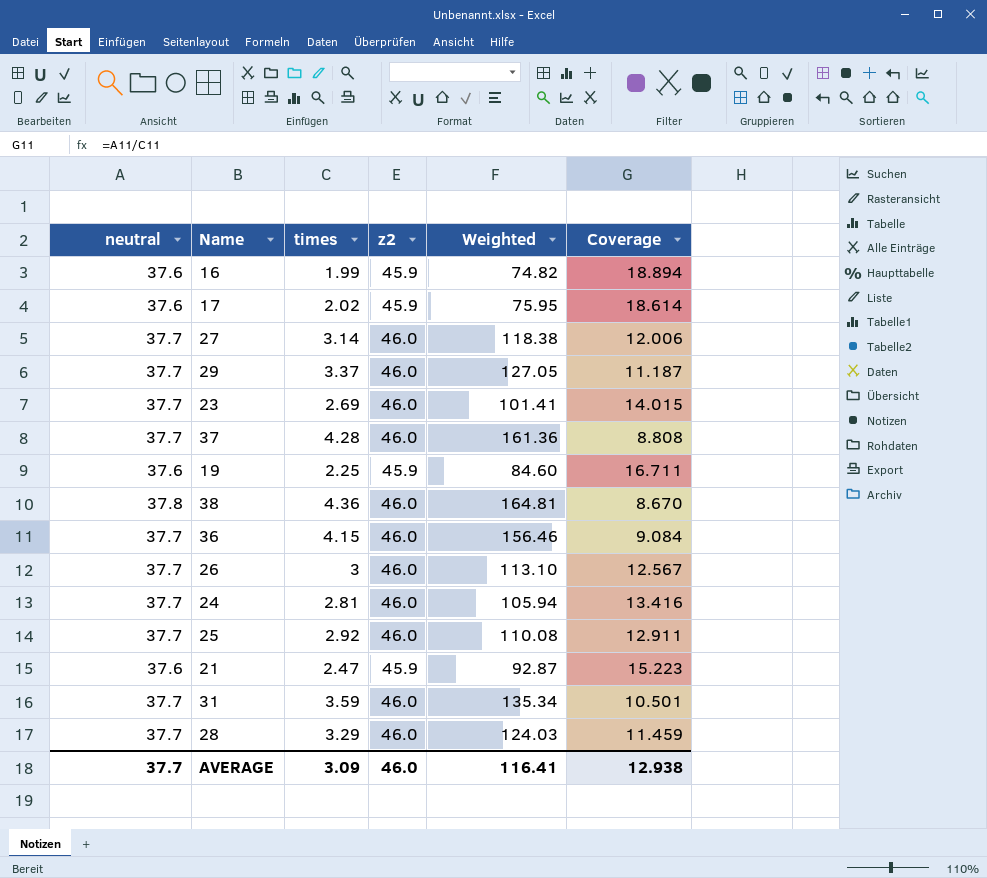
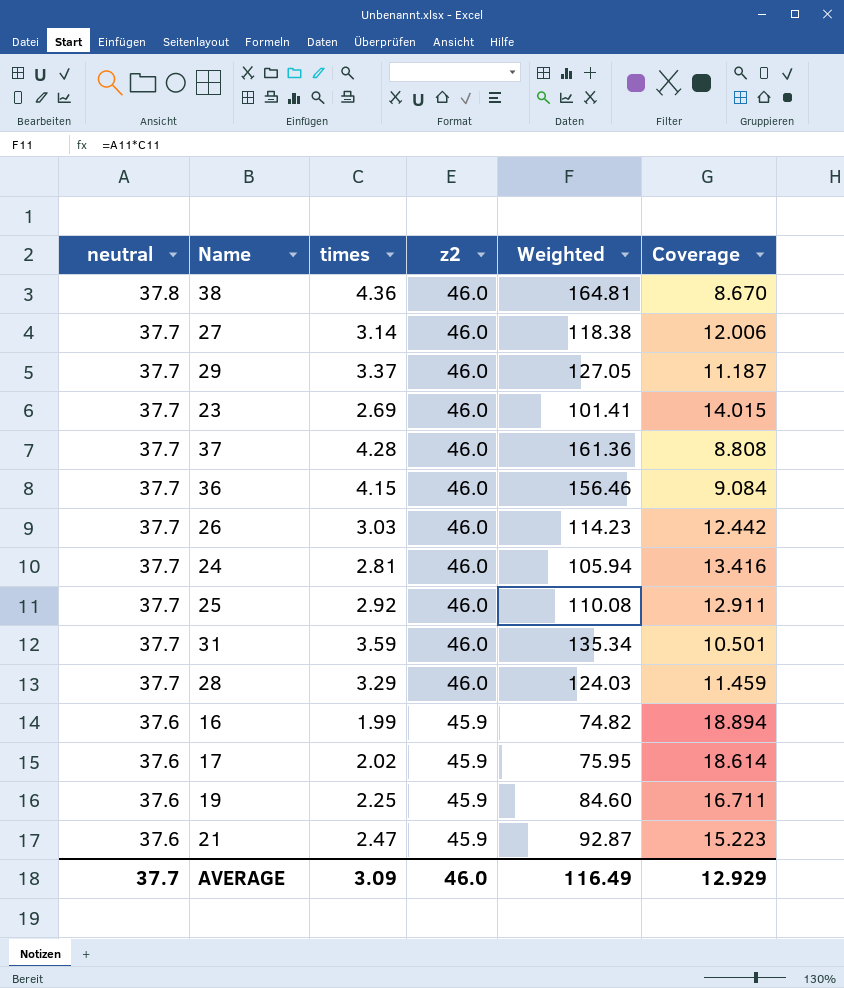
row order: none -> neutral descending
26 | times: 3 -> 3.03
26 | Weighted: 113.10 -> 114.23
26 | Coverage: 12.567 -> 12.442
AVERAGE | Weighted: 116.41 -> 116.49
AVERAGE | Coverage: 12.938 -> 12.929

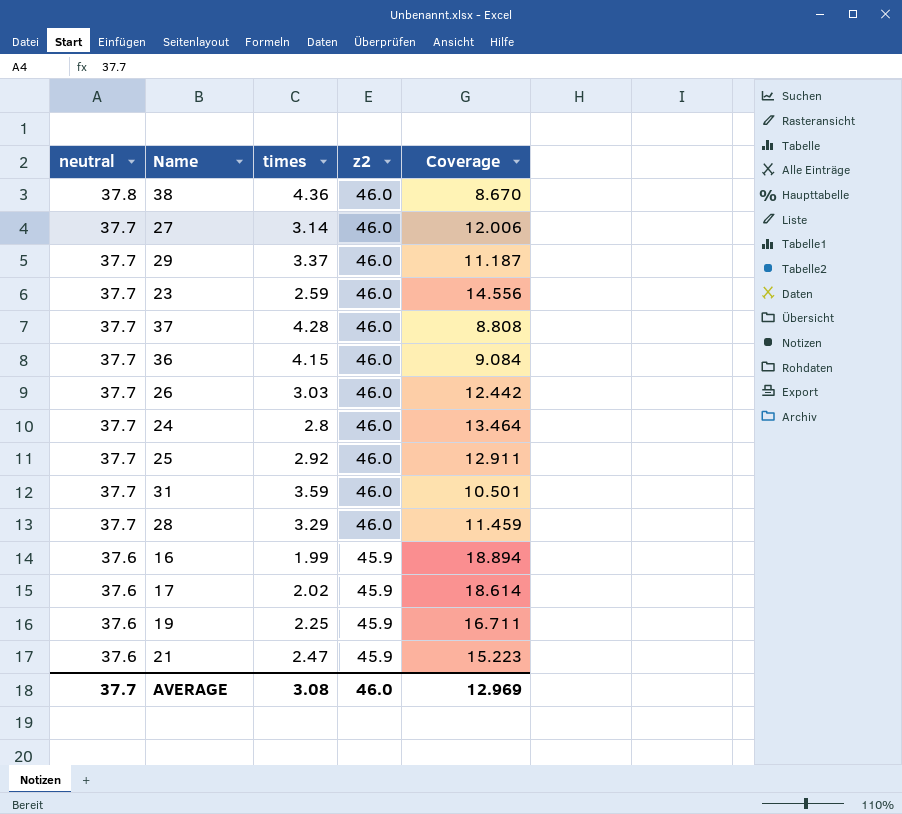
column Weighted | formula: [neutral] * [times] -> none
23 | times: 2.69 -> 2.59
23 | Coverage: 14.015 -> 14.556
24 | times: 2.81 -> 2.8
24 | Coverage: 13.416 -> 13.464
AVERAGE | times: 3.09 -> 3.08
AVERAGE | Coverage: 12.929 -> 12.969

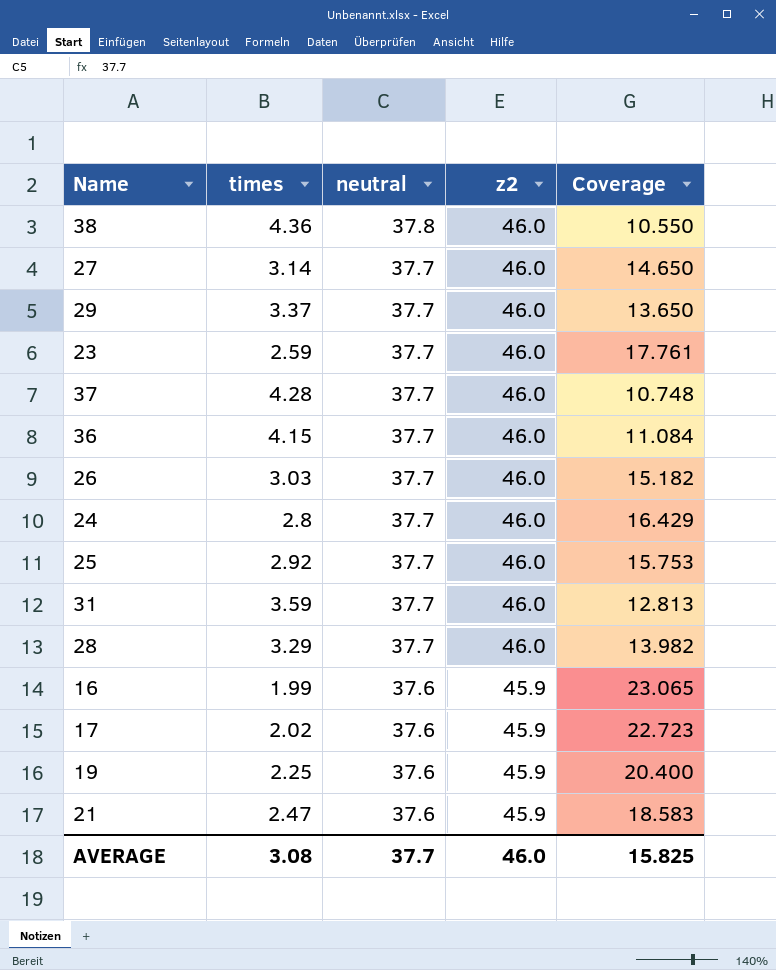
column neutral | position: 1 -> 3
column Coverage | formula: [neutral] / [times] -> [z2] / [times]
AVERAGE | Coverage: 12.969 -> 15.825

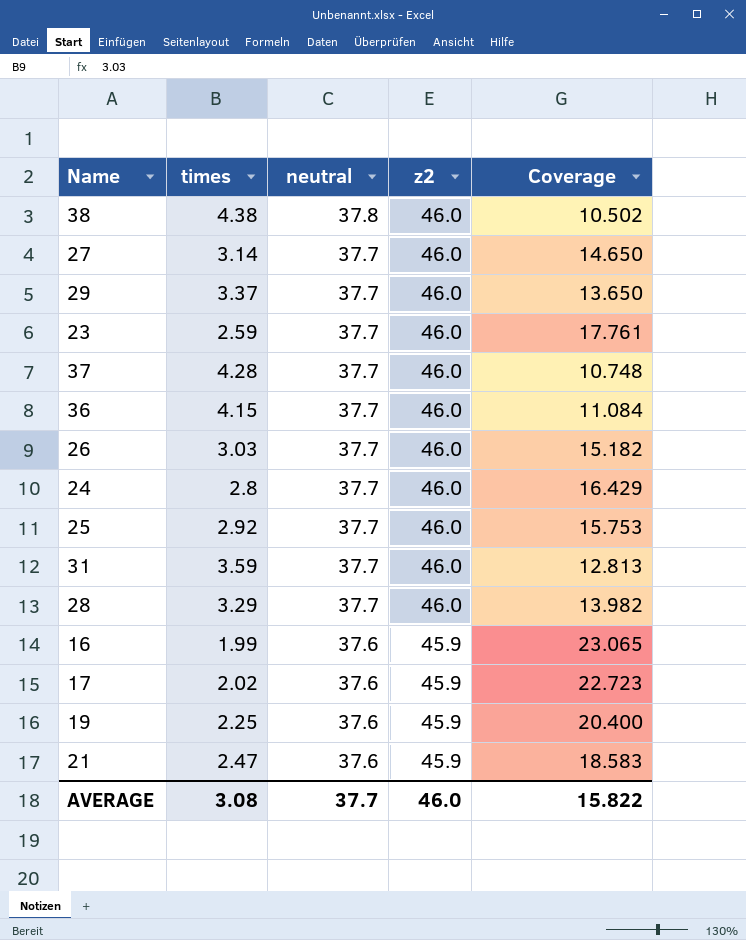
38 | times: 4.36 -> 4.38
38 | Coverage: 10.550 -> 10.502
AVERAGE | Coverage: 15.825 -> 15.822

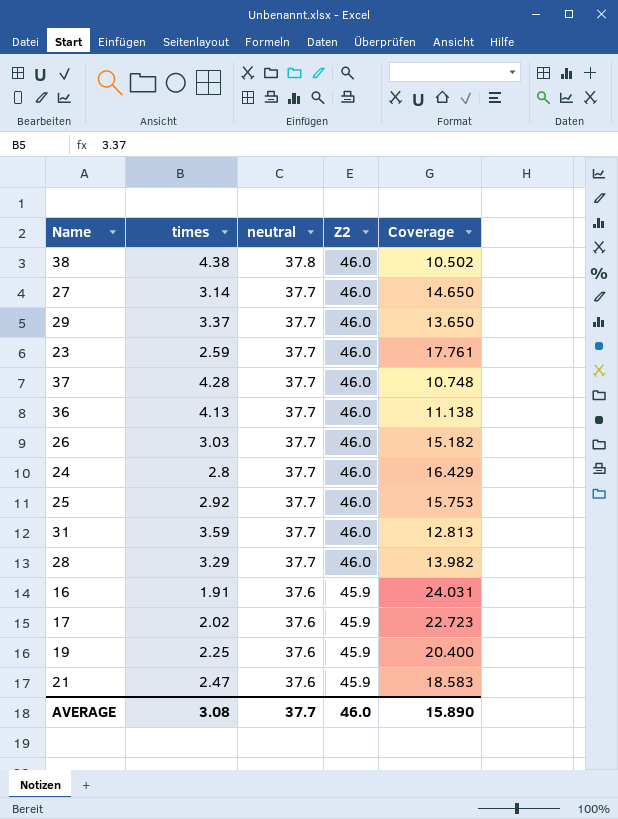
column name: z2 -> Z2
36 | times: 4.15 -> 4.13
36 | Coverage: 11.084 -> 11.138
16 | times: 1.99 -> 1.91
16 | Coverage: 23.065 -> 24.031
AVERAGE | Coverage: 15.822 -> 15.890

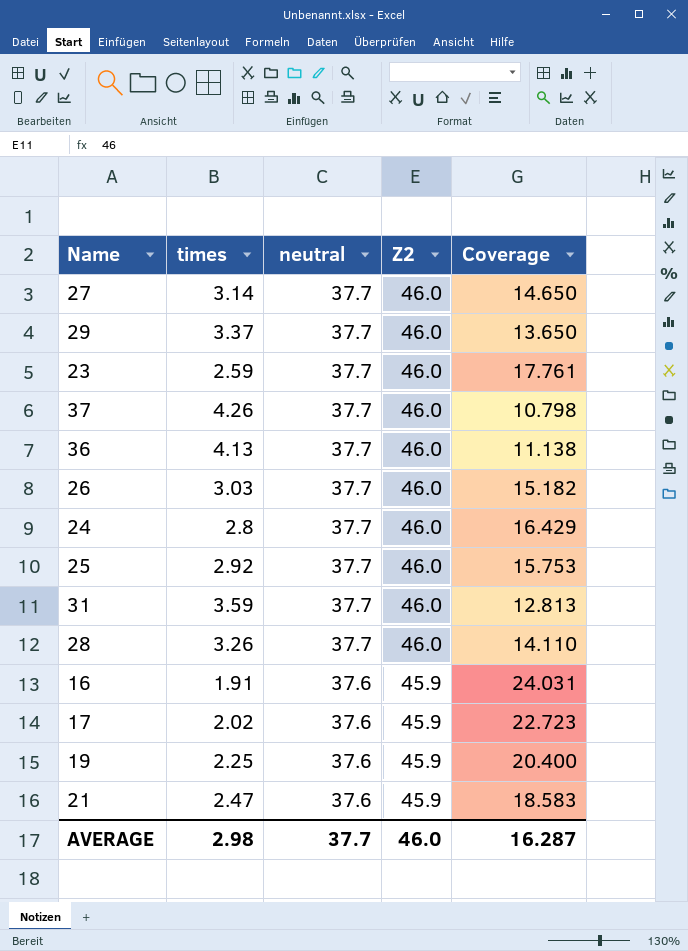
row 38: 4.38 | 37.8 | 46.0 | 10.502 -> none
37 | times: 4.28 -> 4.26
37 | Coverage: 10.748 -> 10.798
28 | times: 3.29 -> 3.26
28 | Coverage: 13.982 -> 14.110
AVERAGE | times: 3.08 -> 2.98
AVERAGE | Coverage: 15.890 -> 16.287

